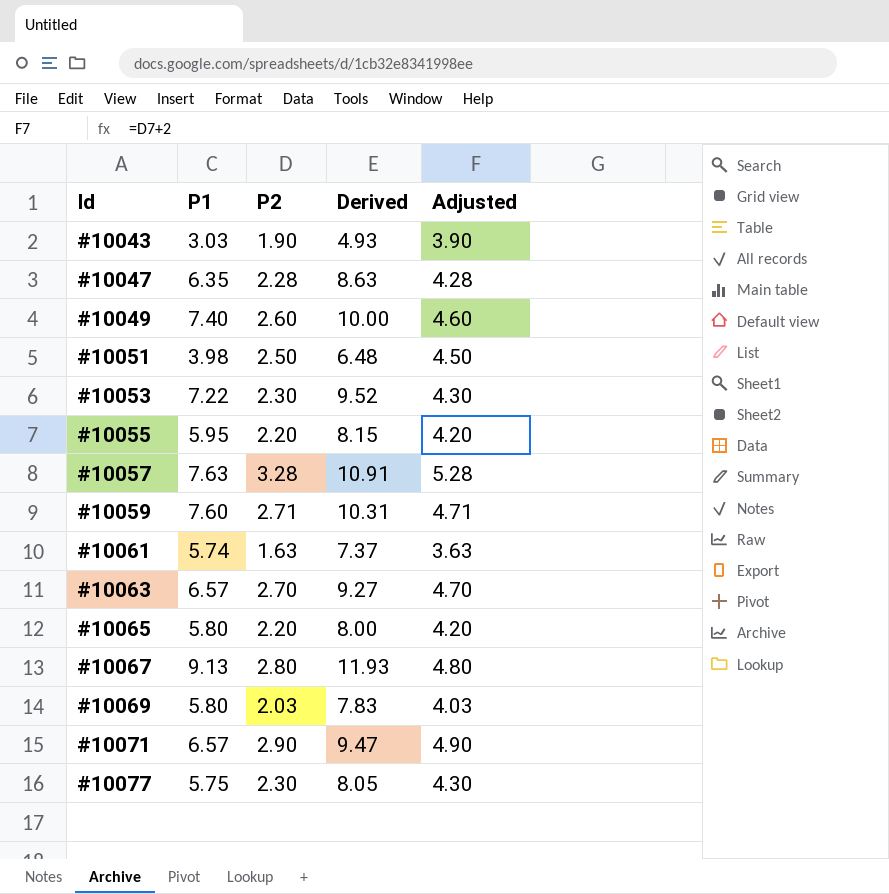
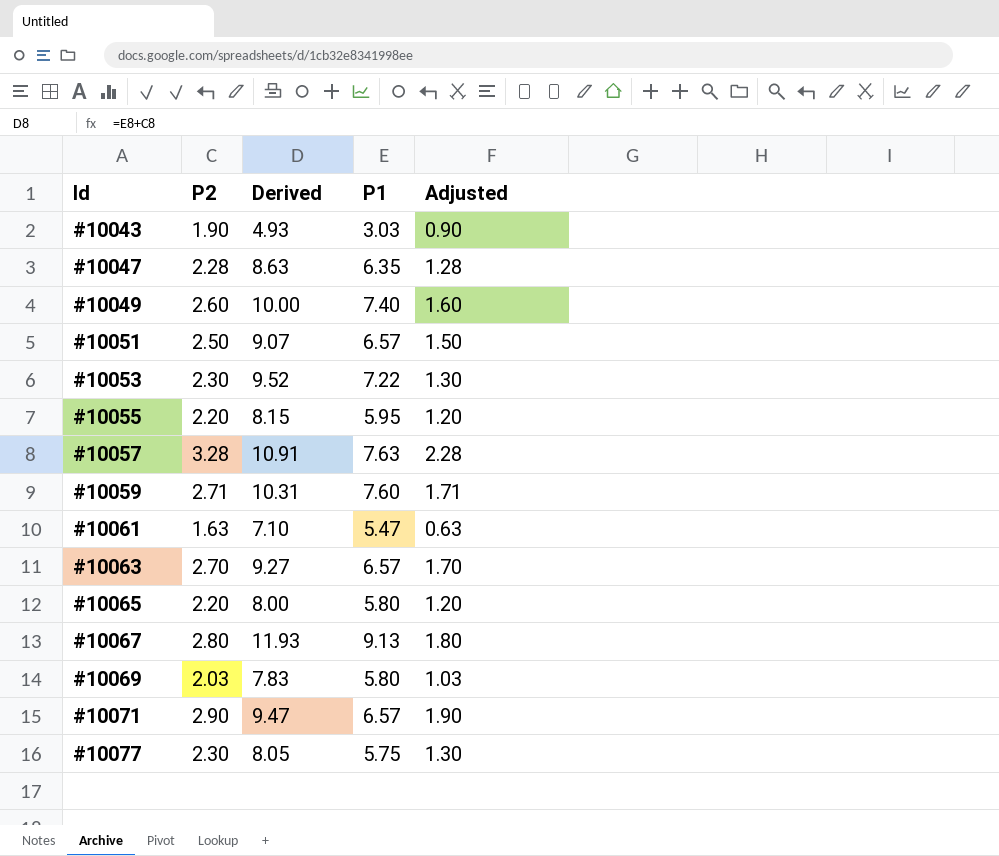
column P1 | position: 2 -> 4
column Adjusted | formula: [P2] + 2 -> [P2] - 1
#10051 | Derived: 6.48 -> 9.07
#10051 | P1: 3.98 -> 6.57
#10061 | Derived: 7.37 -> 7.10
#10061 | P1: 5.74 -> 5.47

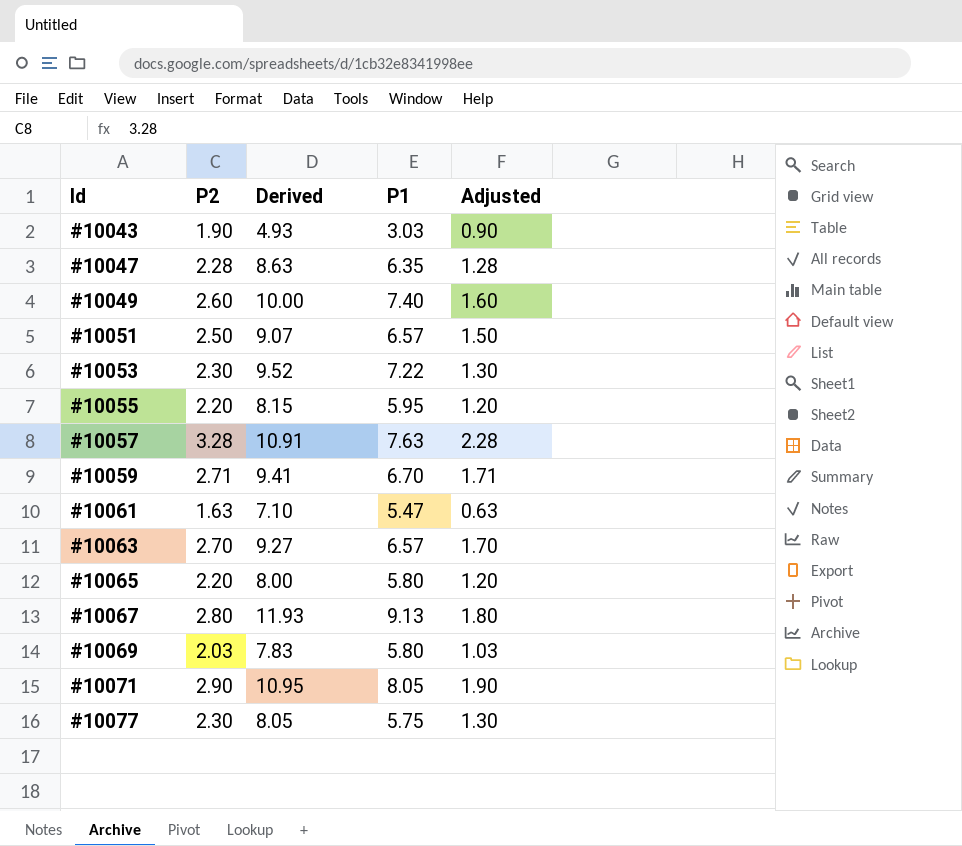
#10059 | Derived: 10.31 -> 9.41
#10059 | P1: 7.60 -> 6.70
#10071 | Derived: 9.47 -> 10.95
#10071 | P1: 6.57 -> 8.05

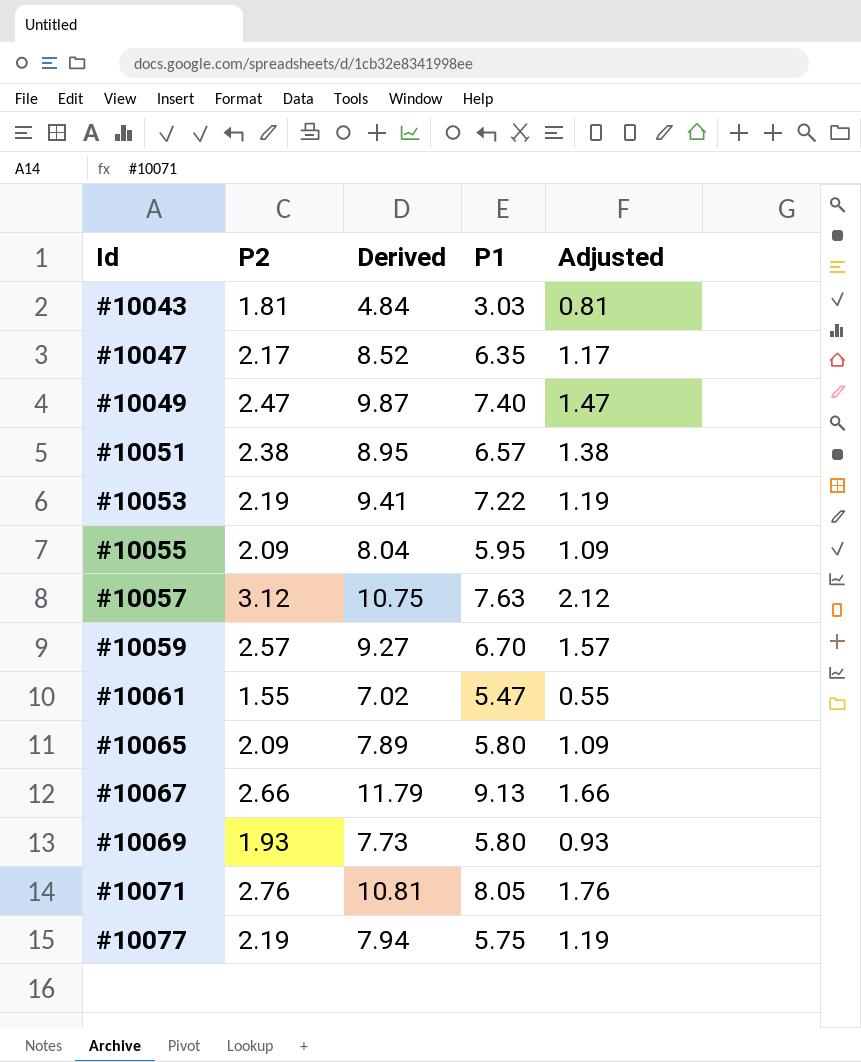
row #10063: 2.70 | 9.27 | 6.57 | 1.70 -> none
#10043 | P2: 1.90 -> 1.81
#10043 | Derived: 4.93 -> 4.84
#10043 | Adjusted: 0.90 -> 0.81
#10047 | P2: 2.28 -> 2.17
#10047 | Derived: 8.63 -> 8.52
#10047 | Adjusted: 1.28 -> 1.17
#10049 | P2: 2.60 -> 2.47
#10049 | Derived: 10.00 -> 9.87
#10049 | Adjusted: 1.60 -> 1.47
#10051 | P2: 2.50 -> 2.38
#10051 | Derived: 9.07 -> 8.95
#10051 | Adjusted: 1.50 -> 1.38
#10053 | P2: 2.30 -> 2.19
#10053 | Derived: 9.52 -> 9.41
#10053 | Adjusted: 1.30 -> 1.19
#10055 | P2: 2.20 -> 2.09
#10055 | Derived: 8.15 -> 8.04
#10055 | Adjusted: 1.20 -> 1.09
#10057 | P2: 3.28 -> 3.12
#10057 | Derived: 10.91 -> 10.75
#10057 | Adjusted: 2.28 -> 2.12
#10059 | P2: 2.71 -> 2.57
#10059 | Derived: 9.41 -> 9.27
#10059 | Adjusted: 1.71 -> 1.57
#10061 | P2: 1.63 -> 1.55
#10061 | Derived: 7.10 -> 7.02
#10061 | Adjusted: 0.63 -> 0.55
#10065 | P2: 2.20 -> 2.09
#10065 | Derived: 8.00 -> 7.89
#10065 | Adjusted: 1.20 -> 1.09
#10067 | P2: 2.80 -> 2.66
#10067 | Derived: 11.93 -> 11.79
#10067 | Adjusted: 1.80 -> 1.66
#10069 | P2: 2.03 -> 1.93
#10069 | Derived: 7.83 -> 7.73
#10069 | Adjusted: 1.03 -> 0.93
#10071 | P2: 2.90 -> 2.76
#10071 | Derived: 10.95 -> 10.81
#10071 | Adjusted: 1.90 -> 1.76
#10077 | P2: 2.30 -> 2.19
#10077 | Derived: 8.05 -> 7.94
#10077 | Adjusted: 1.30 -> 1.19

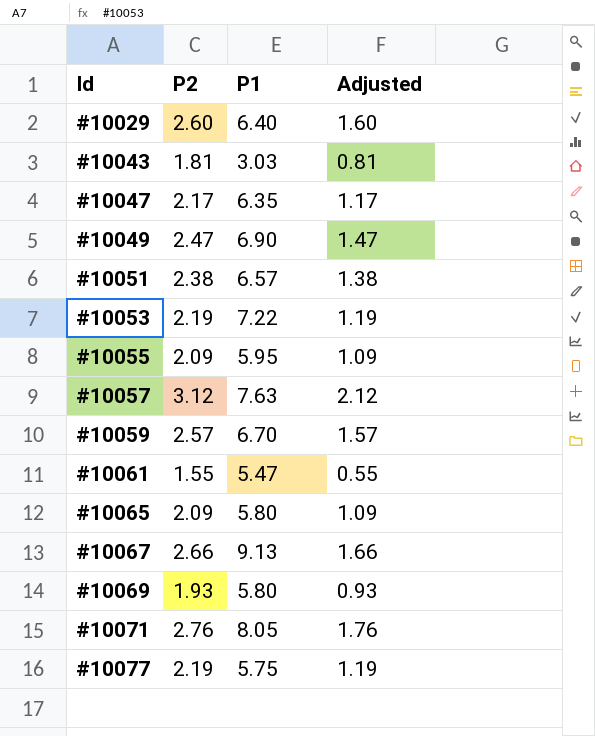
column Derived | formula: [P2] + [P1] -> none
row #10029: none -> 2.60 | 6.40 | 1.60
#10049 | P1: 7.40 -> 6.90

